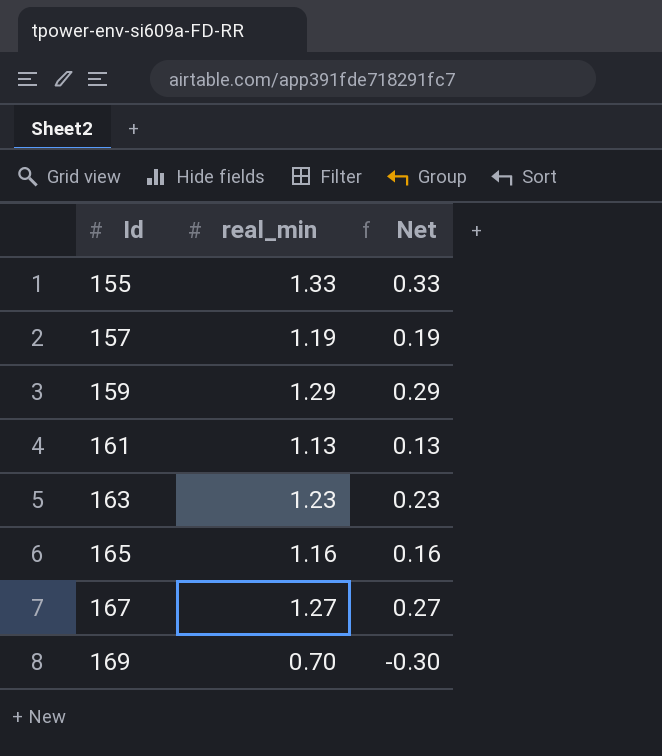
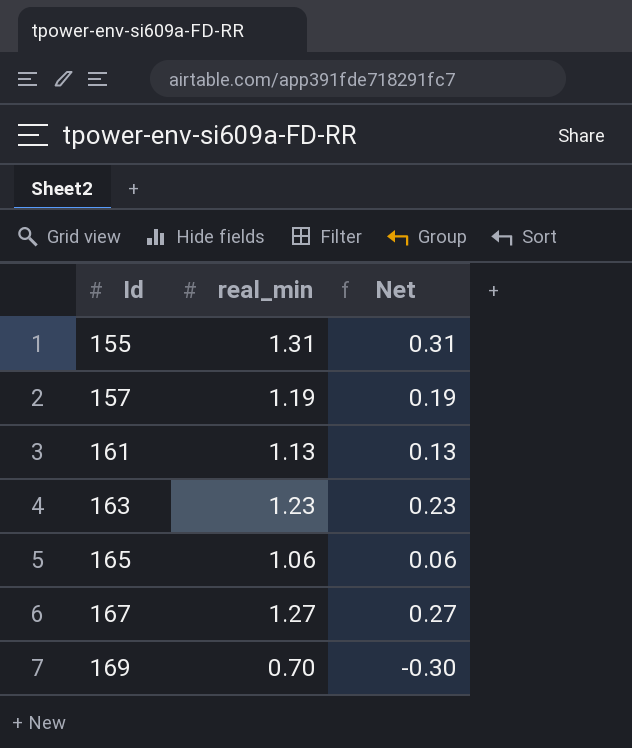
row 159: 1.29 | 0.29 -> none
155 | real_min: 1.33 -> 1.31
155 | Net: 0.33 -> 0.31
165 | real_min: 1.16 -> 1.06
165 | Net: 0.16 -> 0.06

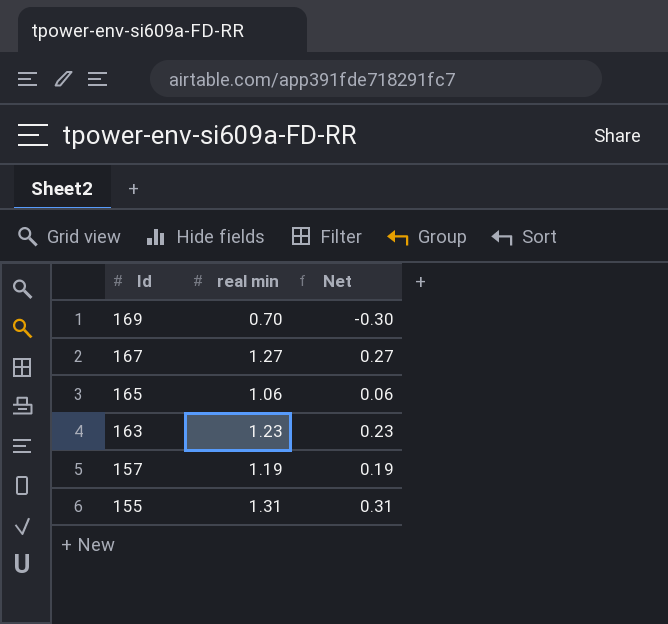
row order: Id ascending -> Id descending
column name: real_min -> real min
row 161: 1.13 | 0.13 -> none

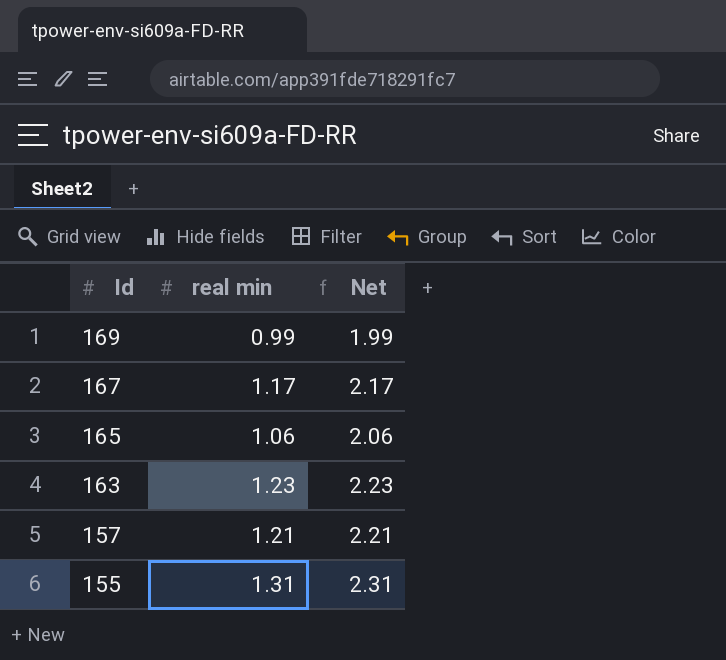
column Net | formula: [real min] - 1 -> [real min] + 1
169 | real min: 0.70 -> 0.99
167 | real min: 1.27 -> 1.17
157 | real min: 1.19 -> 1.21

